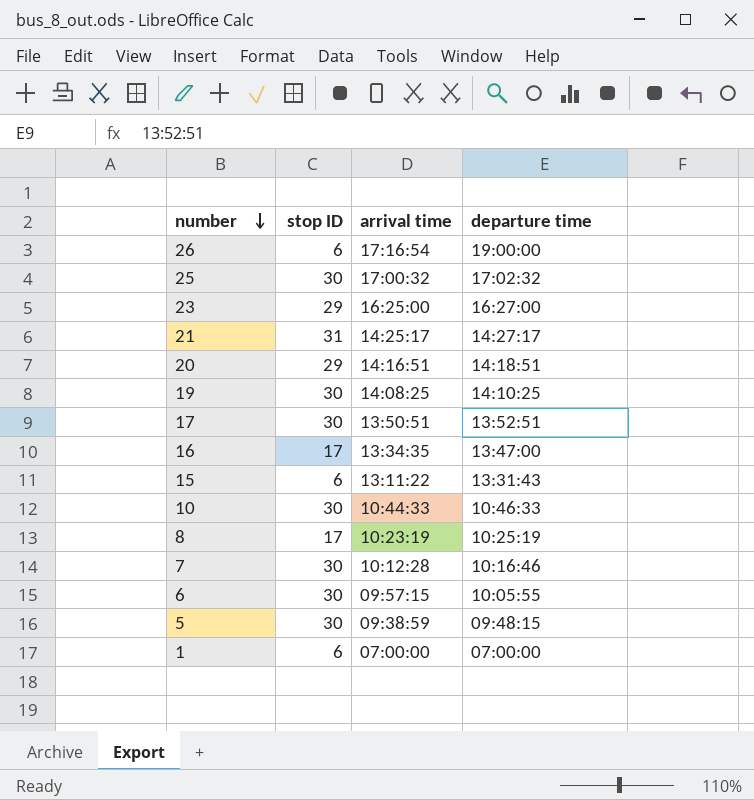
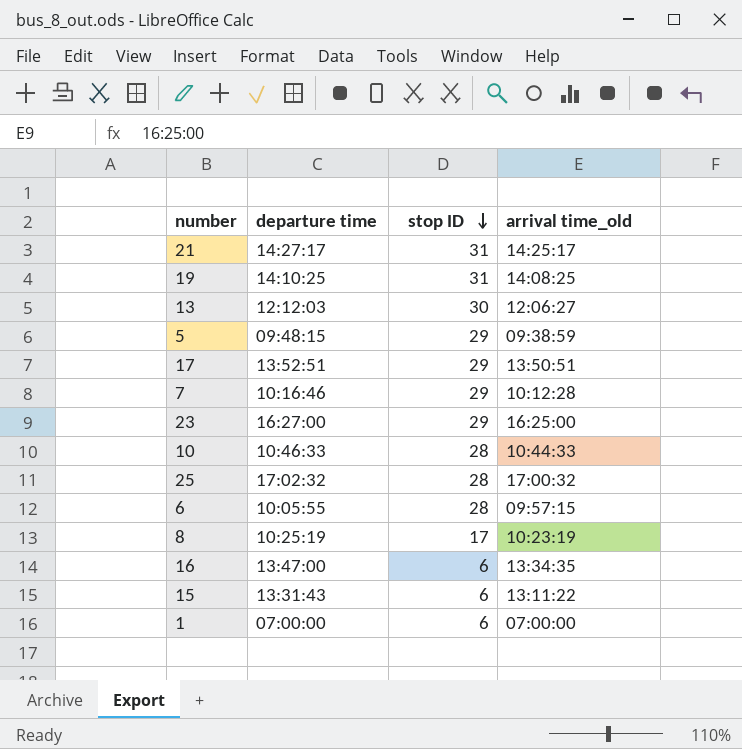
row order: number descending -> stop ID descending
column departure time | position: 4 -> 2
column name: arrival time -> arrival time_old
row 26: 6 | 17:16:54 | 19:00:00 -> none
row 20: 29 | 14:16:51 | 14:18:51 -> none
19 | stop ID: 30 -> 31
row 13: none -> 12:12:03 | 30 | 12:06:27
5 | stop ID: 30 -> 29
17 | stop ID: 30 -> 29
7 | stop ID: 30 -> 29
10 | stop ID: 30 -> 28
25 | stop ID: 30 -> 28
6 | stop ID: 30 -> 28
16 | stop ID: 17 -> 6

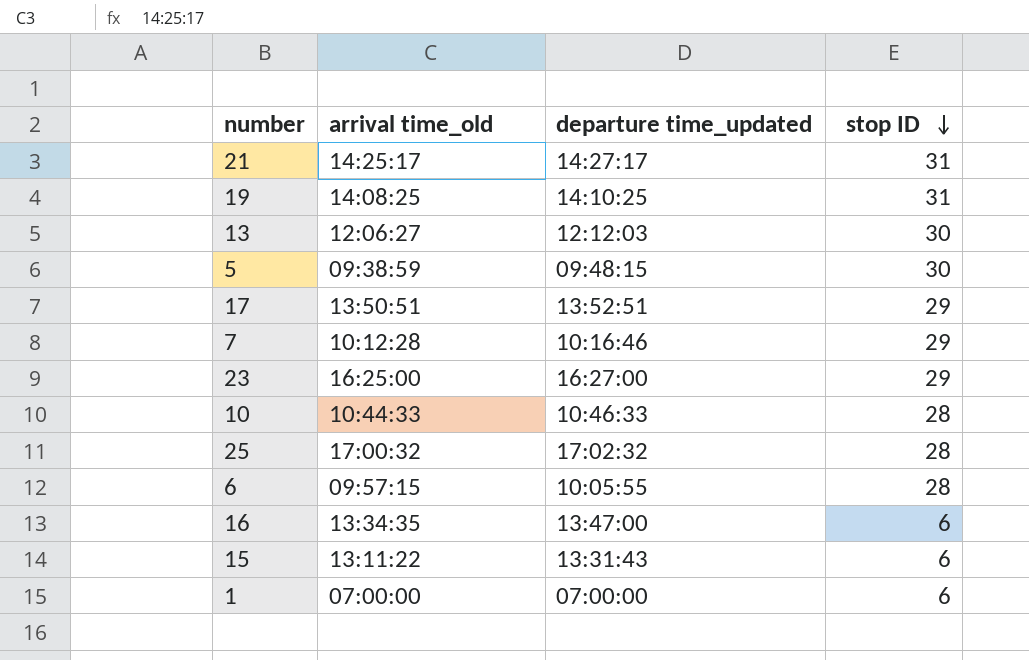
column arrival time_old | position: 4 -> 2
column name: departure time -> departure time_updated
row 8: 10:25:19 | 17 | 10:23:19 -> none
5 | stop ID: 29 -> 30

